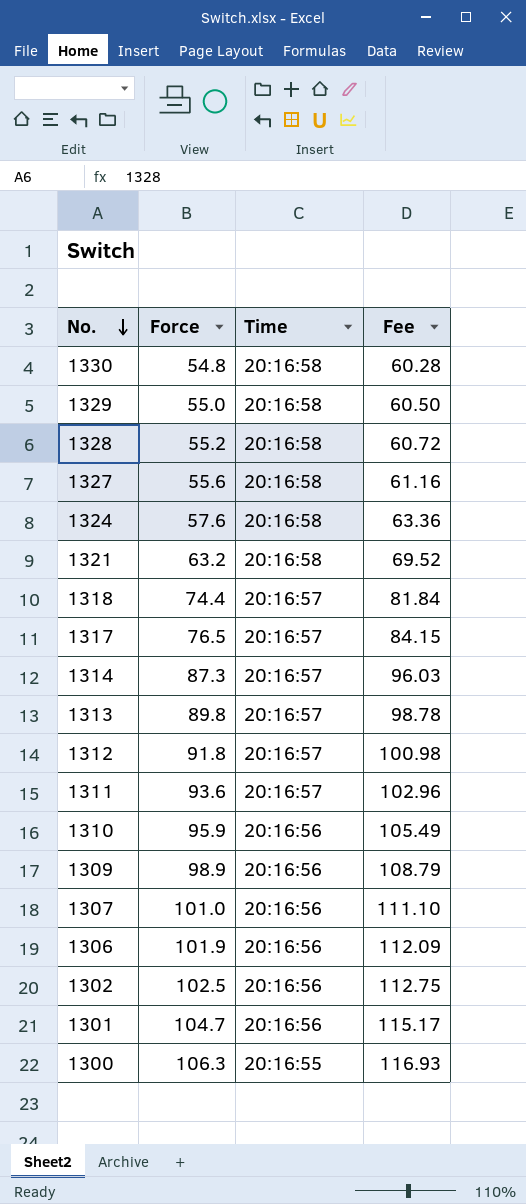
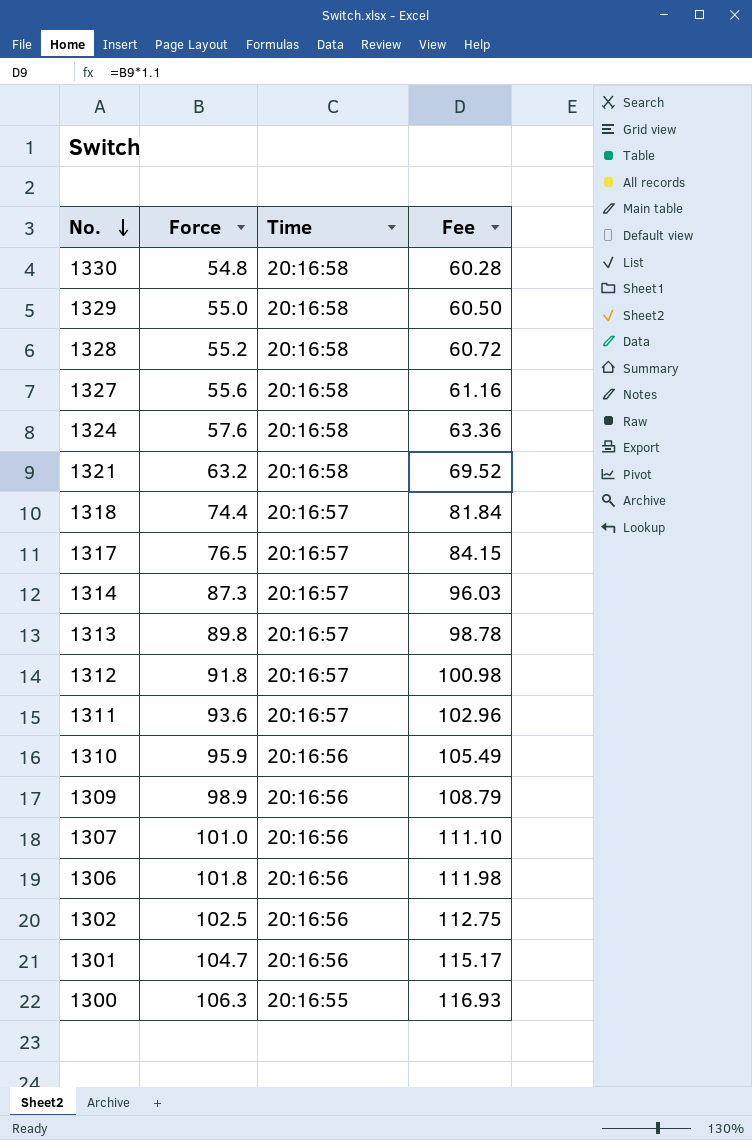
1306 | Force: 101.9 -> 101.8
1306 | Fee: 112.09 -> 111.98

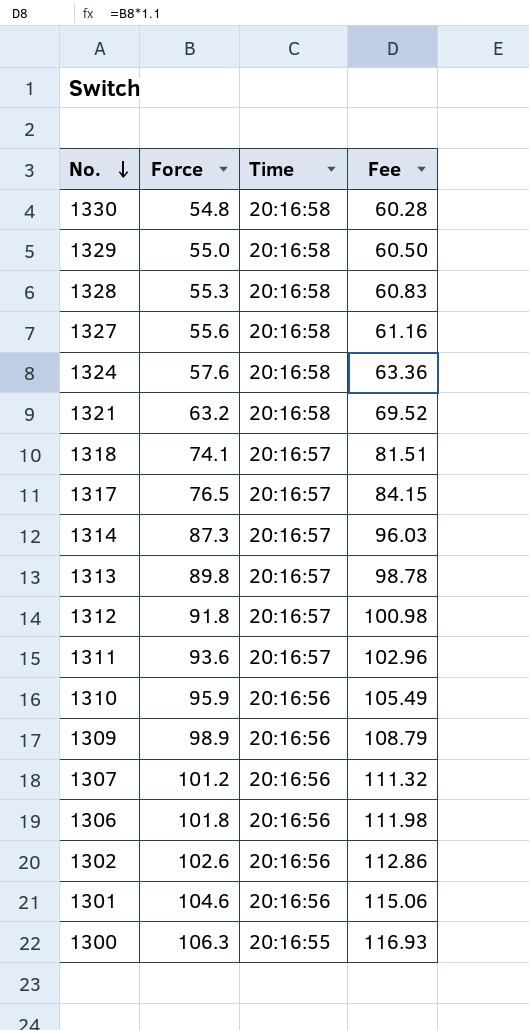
1328 | Force: 55.2 -> 55.3
1328 | Fee: 60.72 -> 60.83
1318 | Force: 74.4 -> 74.1
1318 | Fee: 81.84 -> 81.51
1307 | Force: 101.0 -> 101.2
1307 | Fee: 111.10 -> 111.32
1302 | Force: 102.5 -> 102.6
1302 | Fee: 112.75 -> 112.86
1301 | Force: 104.7 -> 104.6
1301 | Fee: 115.17 -> 115.06

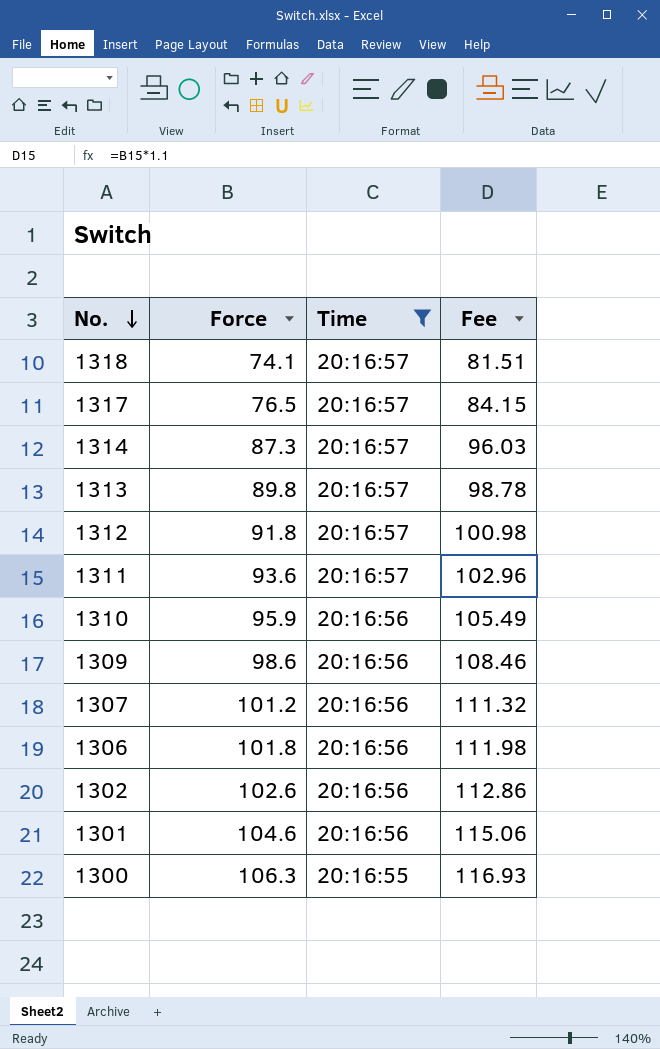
filter: none -> Time != 20:16:58
1309 | Force: 98.9 -> 98.6
1309 | Fee: 108.79 -> 108.46

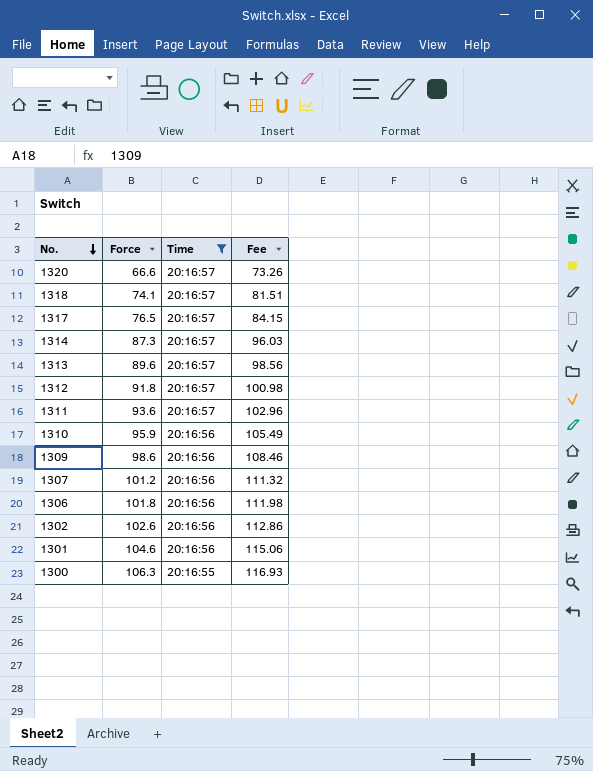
row 1320: none -> 66.6 | 20:16:57 | 73.26
1313 | Force: 89.8 -> 89.6
1313 | Fee: 98.78 -> 98.56

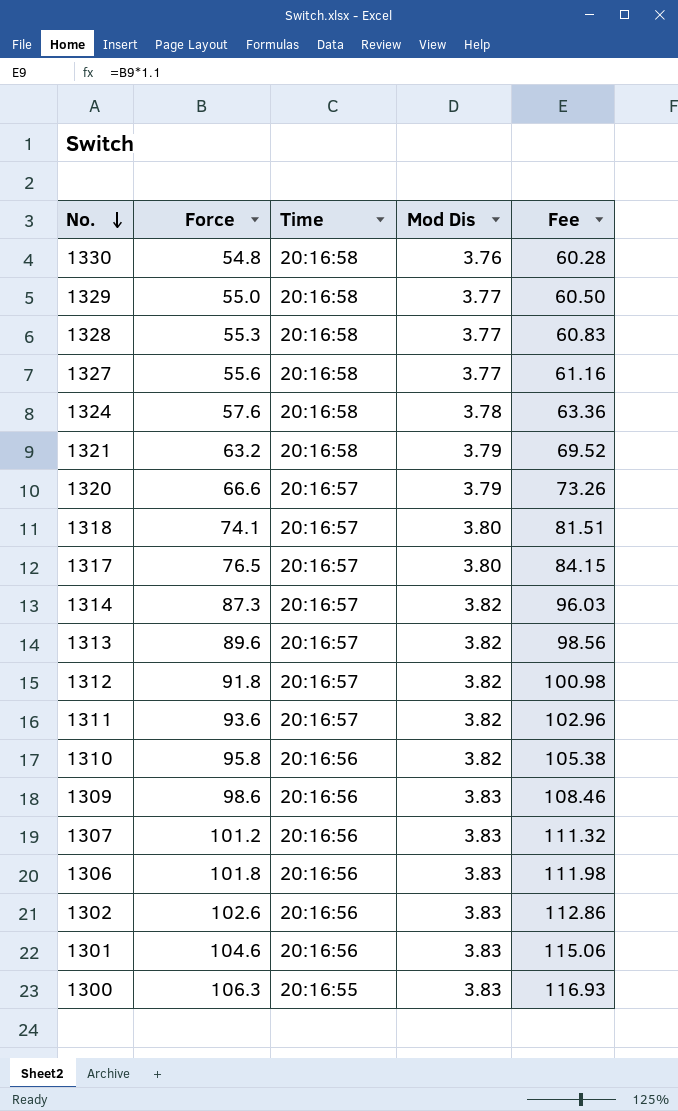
filter: Time != 20:16:58 -> none
column Mod Dis | position: none -> 4
1310 | Force: 95.9 -> 95.8
1310 | Fee: 105.49 -> 105.38

